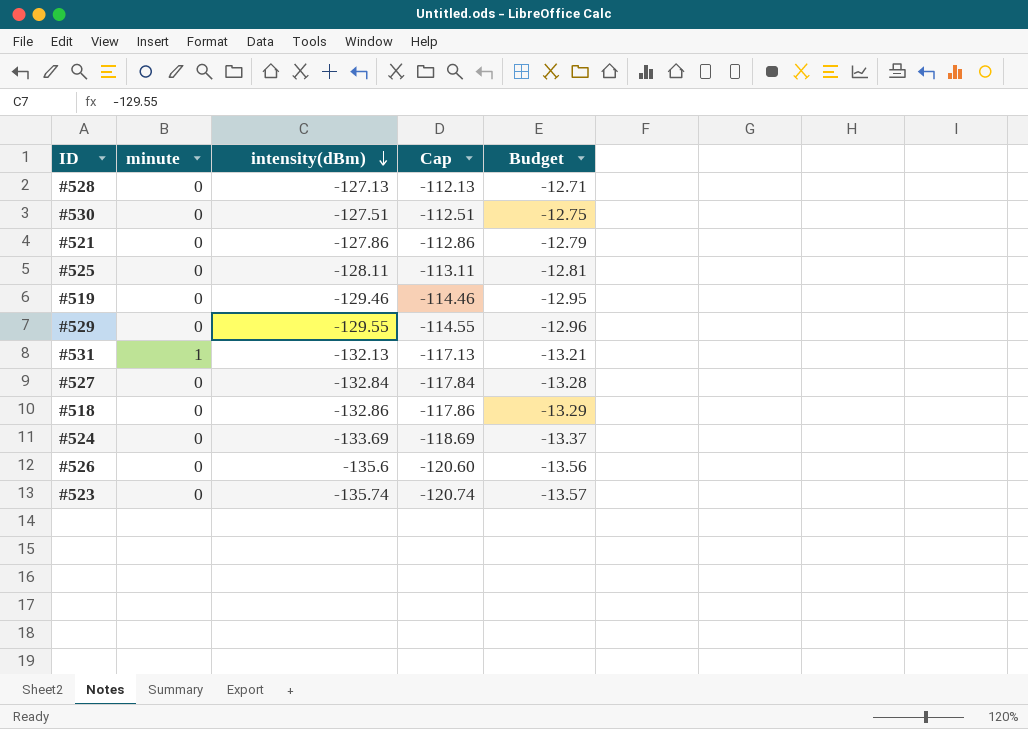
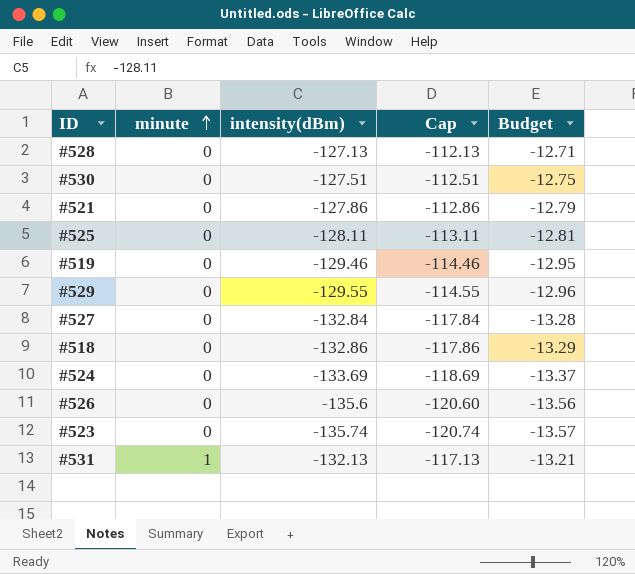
row order: intensity(dBm) descending -> minute ascending

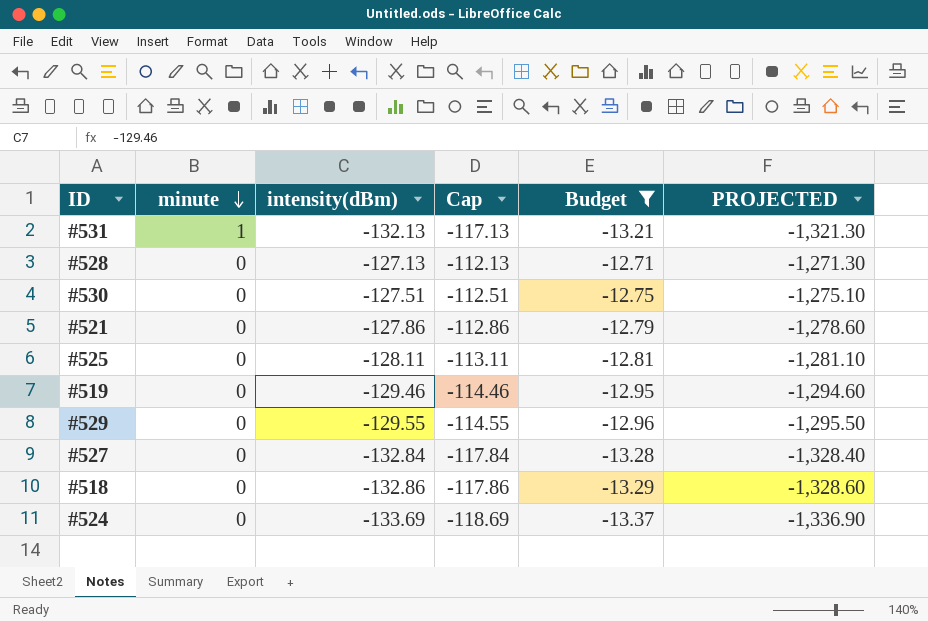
filter: none -> Budget >= -13.37
row order: minute ascending -> minute descending
column PROJECTED | formula: none -> [intensity(dBm)] * 10

